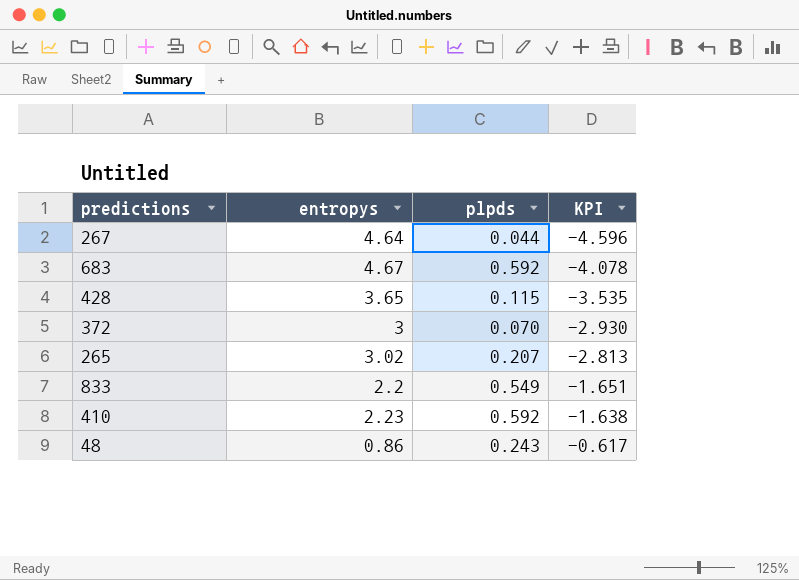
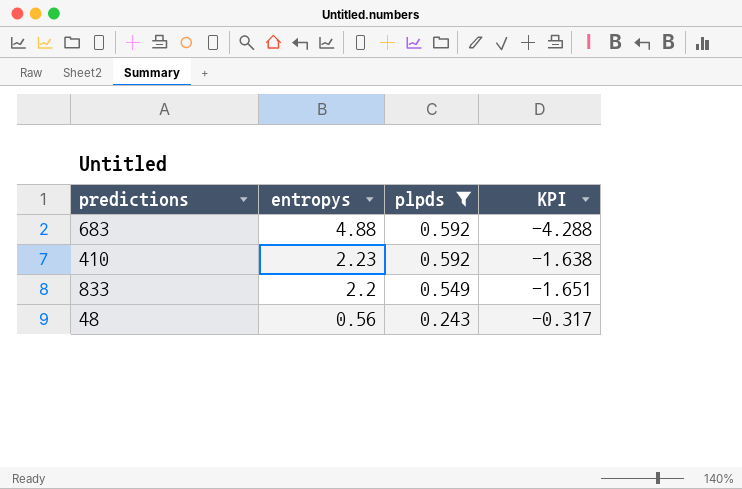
filter: none -> plpds >= 0.243
row order: KPI ascending -> entropys descending
683 | entropys: 4.67 -> 4.88
683 | KPI: -4.078 -> -4.288
48 | entropys: 0.86 -> 0.56
48 | KPI: -0.617 -> -0.317

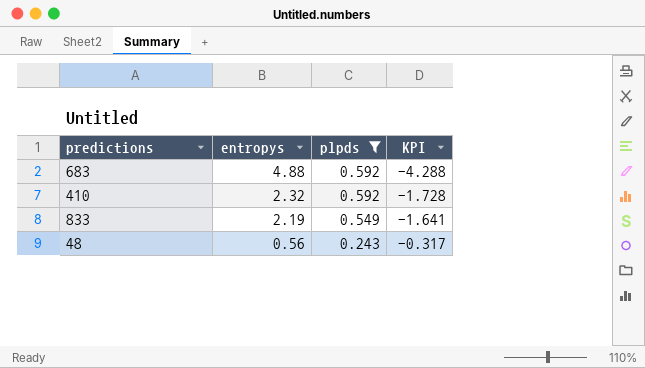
410 | entropys: 2.23 -> 2.32
410 | KPI: -1.638 -> -1.728
833 | entropys: 2.2 -> 2.19
833 | KPI: -1.651 -> -1.641

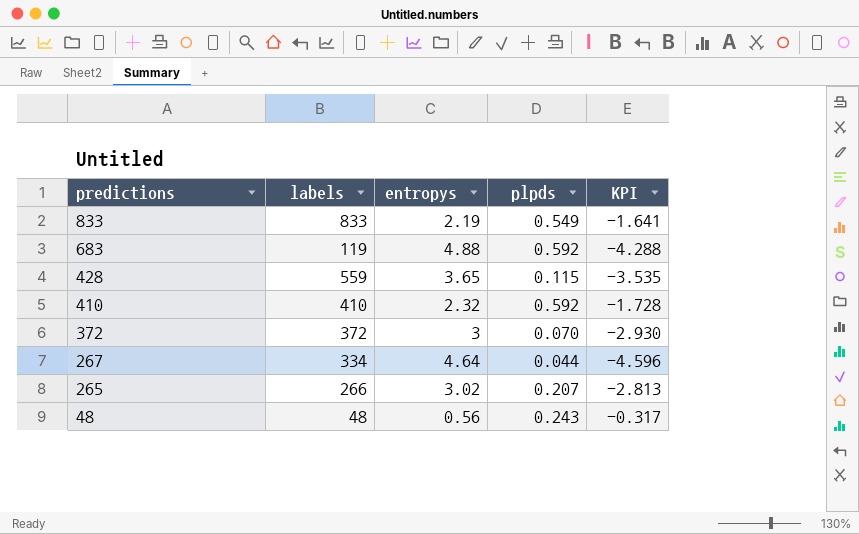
filter: plpds >= 0.243 -> none
row order: entropys descending -> predictions descending
column labels | position: none -> 2

